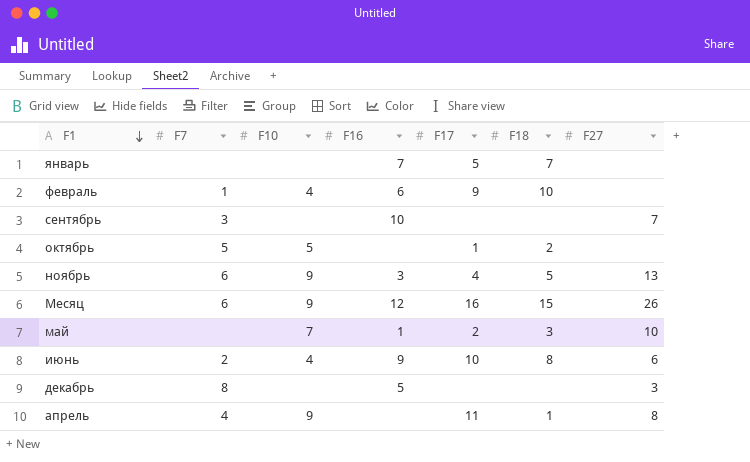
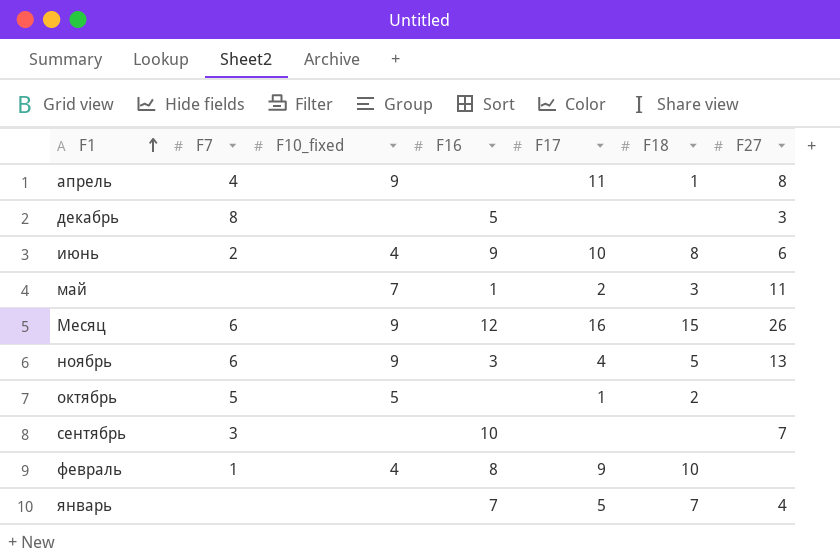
row order: F1 descending -> F1 ascending
column name: F10 -> F10_fixed
май | F27: 10 -> 11
февраль | F16: 6 -> 8
январь | F27: none -> 4

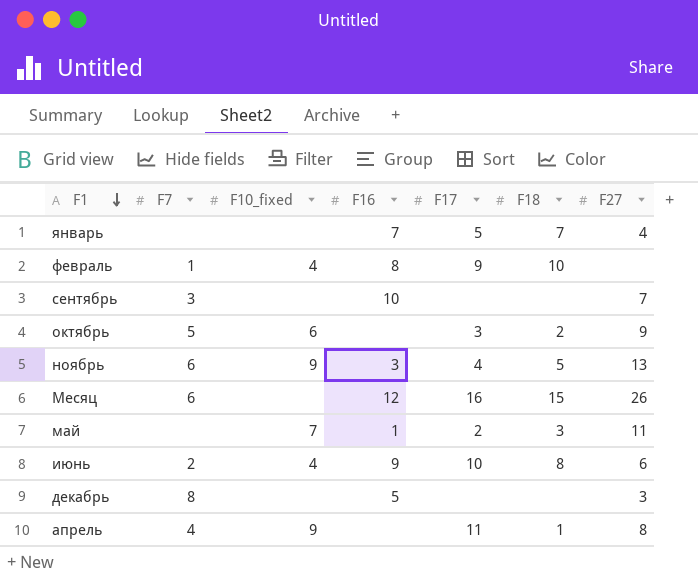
row order: F1 ascending -> F1 descending
октябрь | F10_fixed: 5 -> 6
октябрь | F17: 1 -> 3
октябрь | F27: none -> 9
Месяц | F10_fixed: 9 -> none

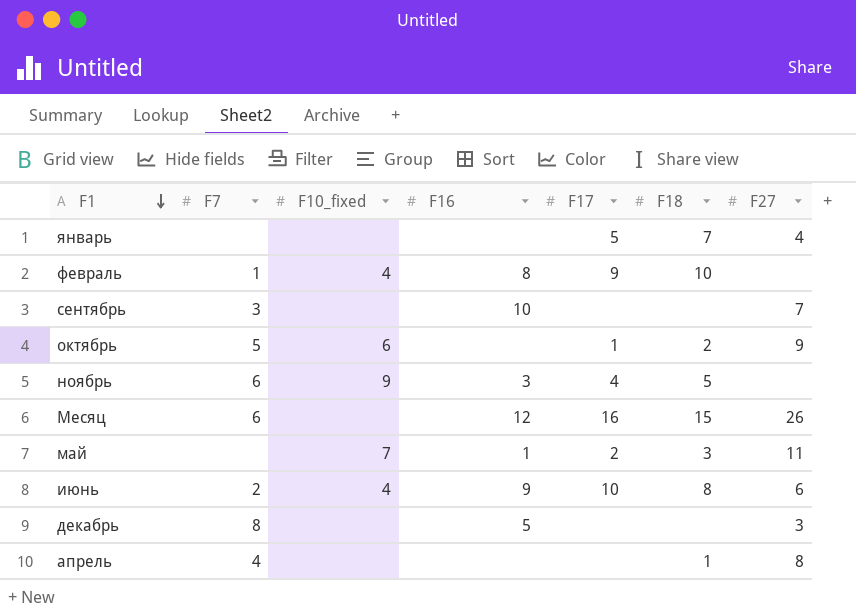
январь | F16: 7 -> none
октябрь | F17: 3 -> 1
ноябрь | F27: 13 -> none
апрель | F10_fixed: 9 -> none
апрель | F17: 11 -> none

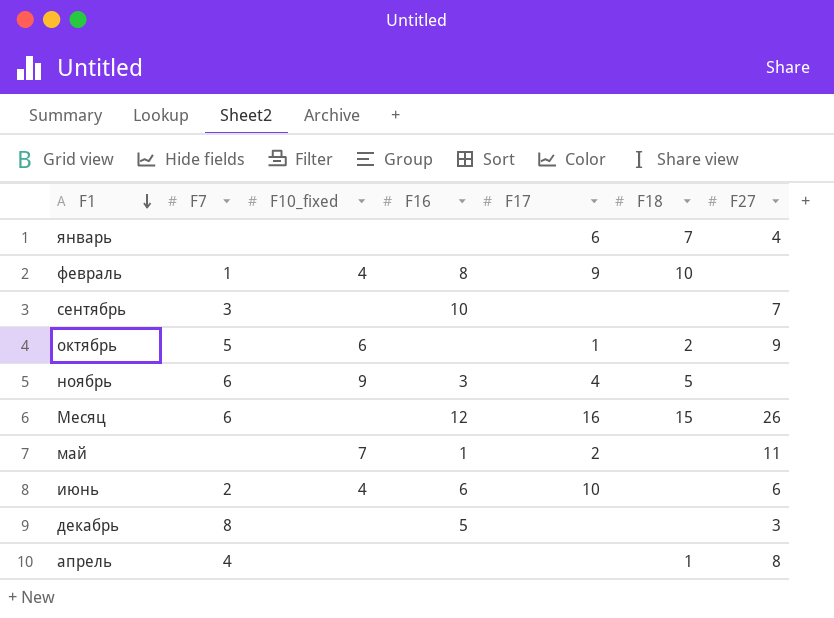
январь | F17: 5 -> 6
май | F18: 3 -> none
июнь | F16: 9 -> 6
июнь | F18: 8 -> none

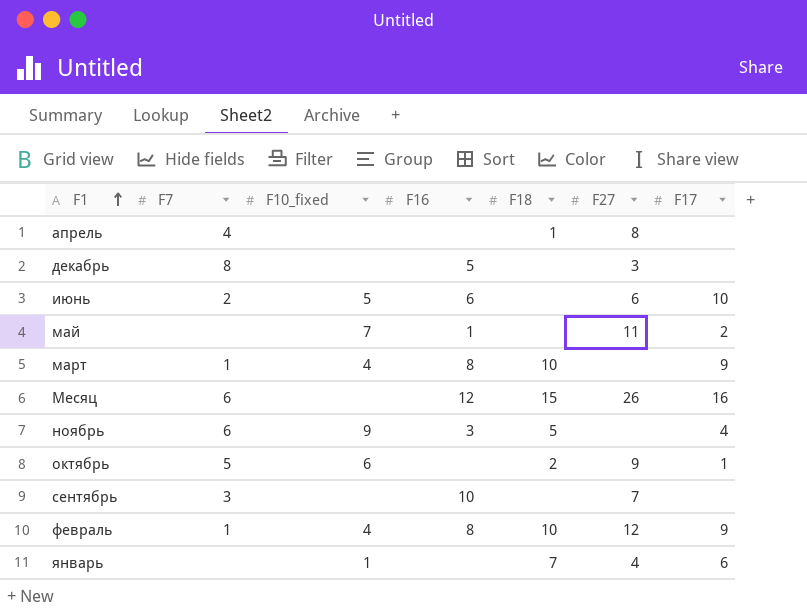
row order: F1 descending -> F1 ascending
column F17 | position: 5 -> 7
июнь | F10_fixed: 4 -> 5
row март: none -> 1 | 4 | 8 | 10 | none | 9
февраль | F27: none -> 12
январь | F10_fixed: none -> 1

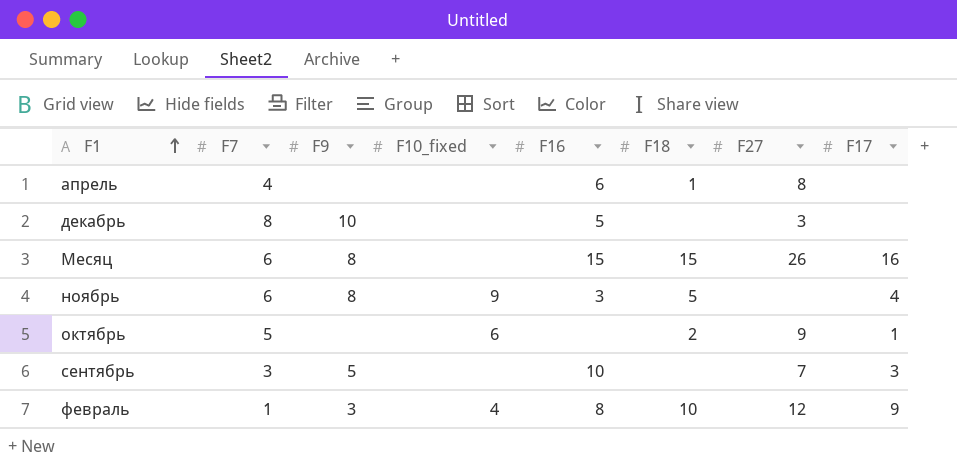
column F9 | position: none -> 3
row июнь: 2 | 5 | 6 | none | 6 | 10 -> none
row май: none | 7 | 1 | none | 11 | 2 -> none
row март: 1 | 4 | 8 | 10 | none | 9 -> none
row январь: none | 1 | none | 7 | 4 | 6 -> none
апрель | F16: none -> 6
Месяц | F16: 12 -> 15
сентябрь | F17: none -> 3

